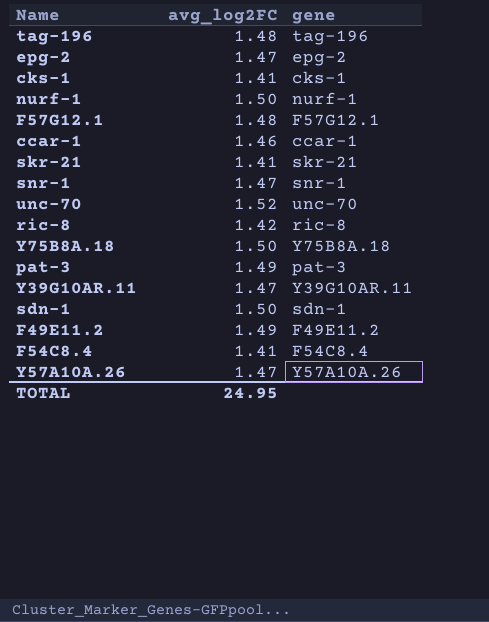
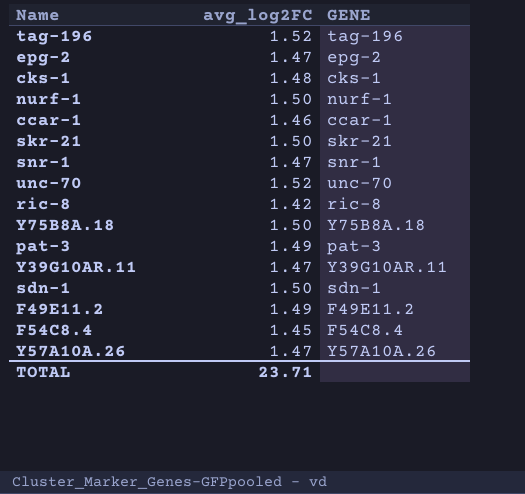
column name: gene -> GENE
row F57G12.1: 1.48 | F57G12.1 -> none
tag-196 | avg_log2FC: 1.48 -> 1.52
cks-1 | avg_log2FC: 1.41 -> 1.48
skr-21 | avg_log2FC: 1.41 -> 1.50
F54C8.4 | avg_log2FC: 1.41 -> 1.45
TOTAL | avg_log2FC: 24.95 -> 23.71

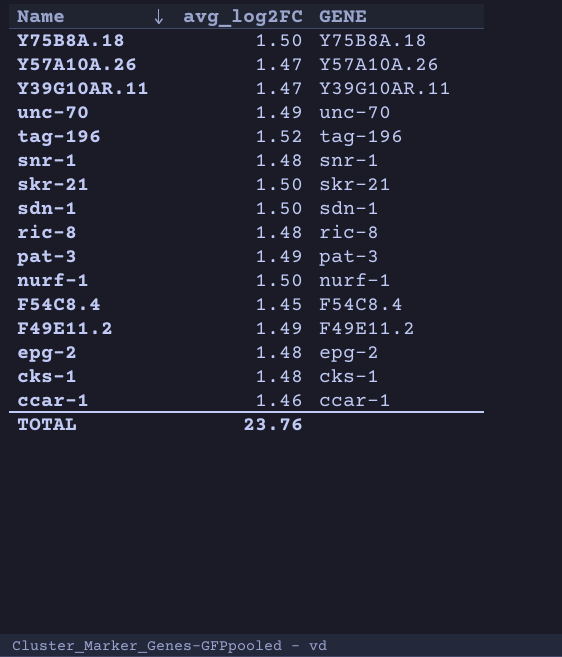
row order: none -> Name descending
unc-70 | avg_log2FC: 1.52 -> 1.49
snr-1 | avg_log2FC: 1.47 -> 1.48
ric-8 | avg_log2FC: 1.42 -> 1.48
epg-2 | avg_log2FC: 1.47 -> 1.48
TOTAL | avg_log2FC: 23.71 -> 23.76

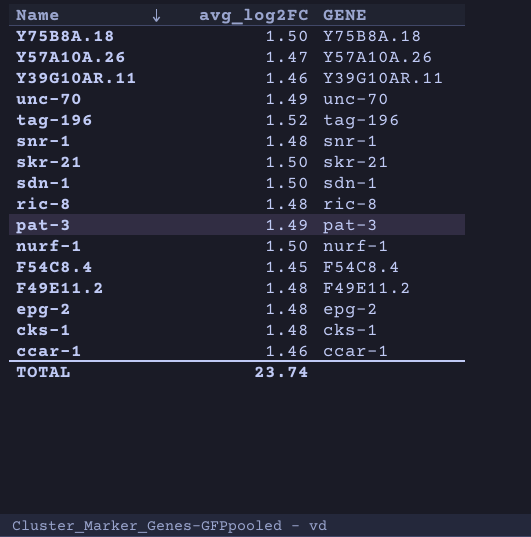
Y39G10AR.11 | avg_log2FC: 1.47 -> 1.46
F49E11.2 | avg_log2FC: 1.49 -> 1.48
TOTAL | avg_log2FC: 23.76 -> 23.74

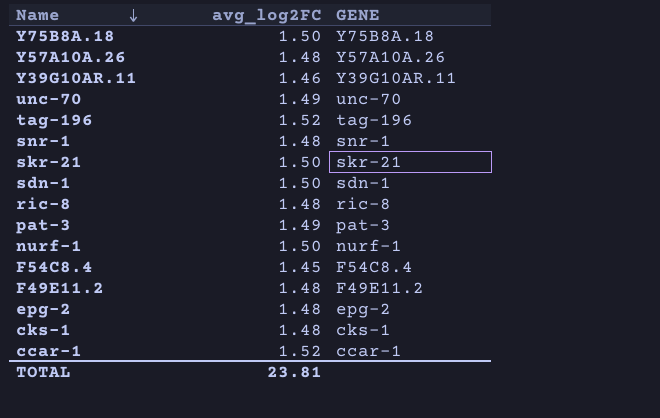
Y57A10A.26 | avg_log2FC: 1.47 -> 1.48
ccar-1 | avg_log2FC: 1.46 -> 1.52
TOTAL | avg_log2FC: 23.74 -> 23.81

